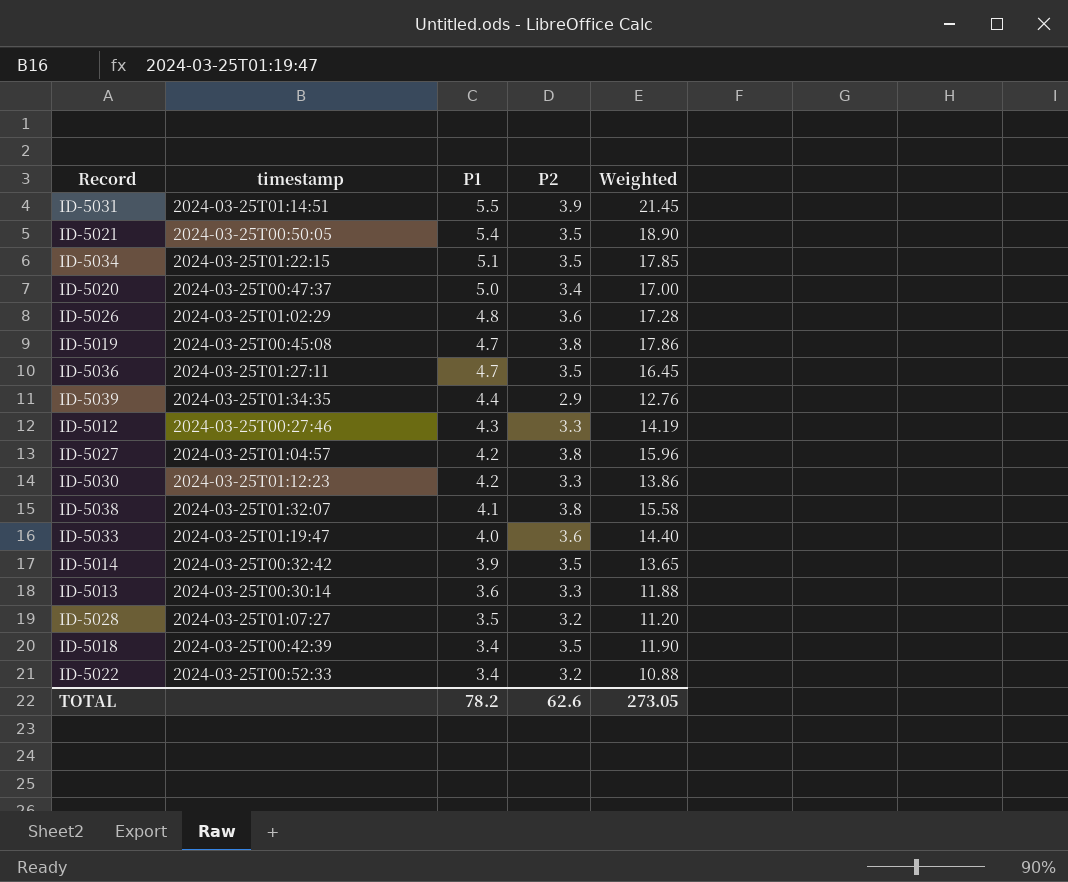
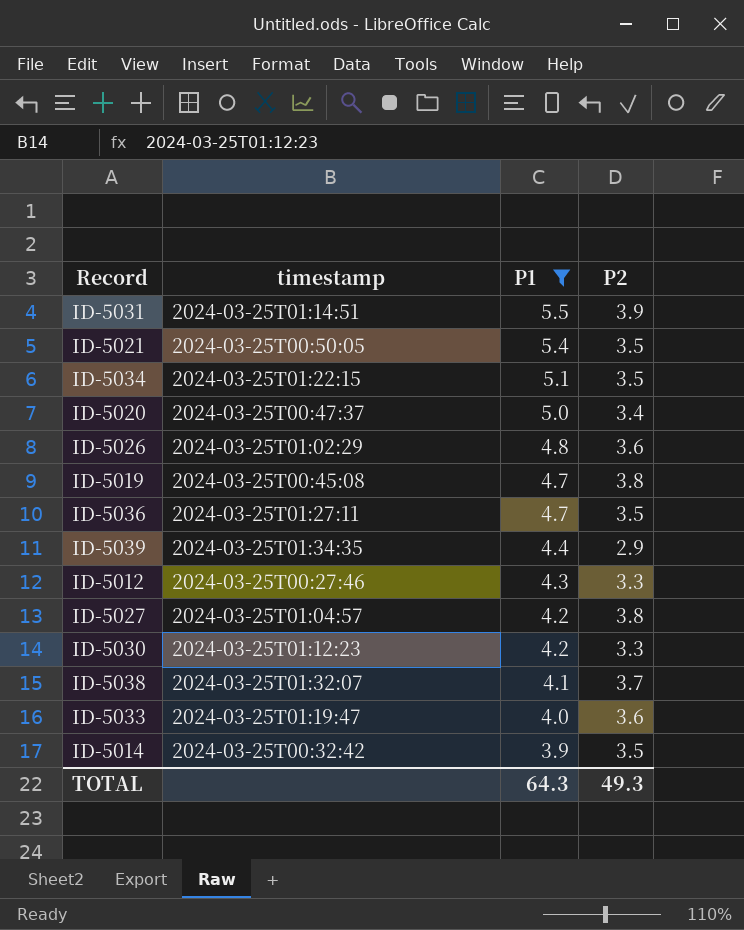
filter: none -> P1 >= 3.9
column Weighted | formula: [P1] * [P2] -> none
ID-5038 | P2: 3.8 -> 3.7
TOTAL | P1: 78.2 -> 64.3
TOTAL | P2: 62.6 -> 49.3

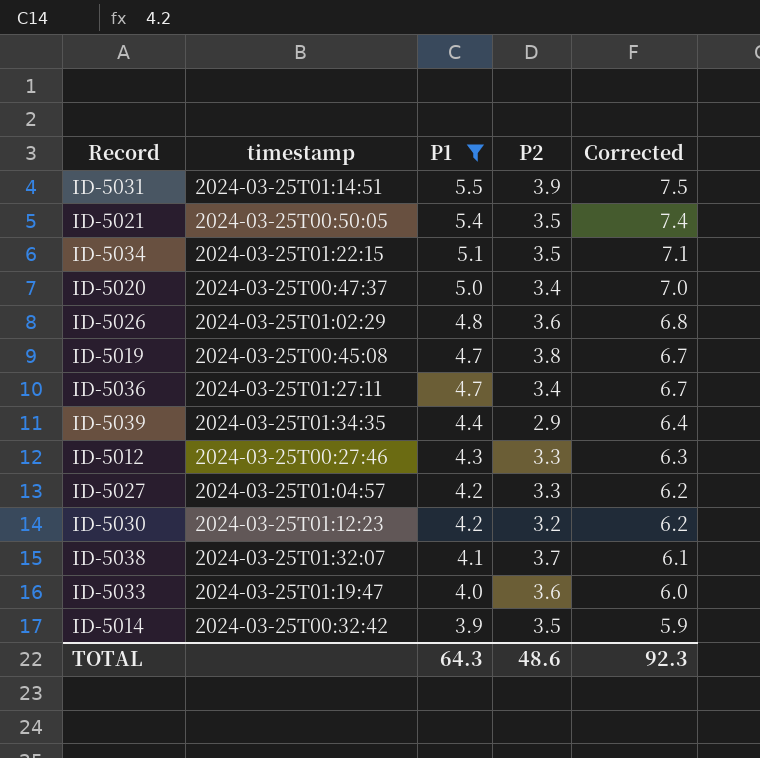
column Corrected | formula: none -> [P1] + 2
ID-5036 | P2: 3.5 -> 3.4
ID-5027 | P2: 3.8 -> 3.3
ID-5030 | P2: 3.3 -> 3.2
TOTAL | P2: 49.3 -> 48.6

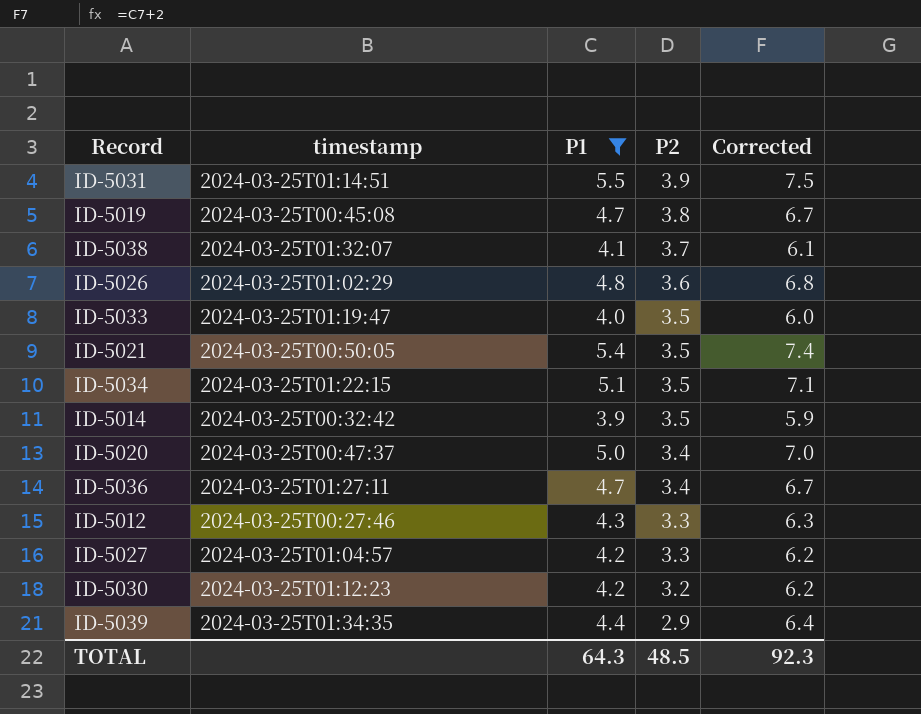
row order: P1 descending -> P2 descending
ID-5033 | P2: 3.6 -> 3.5
TOTAL | P2: 48.6 -> 48.5

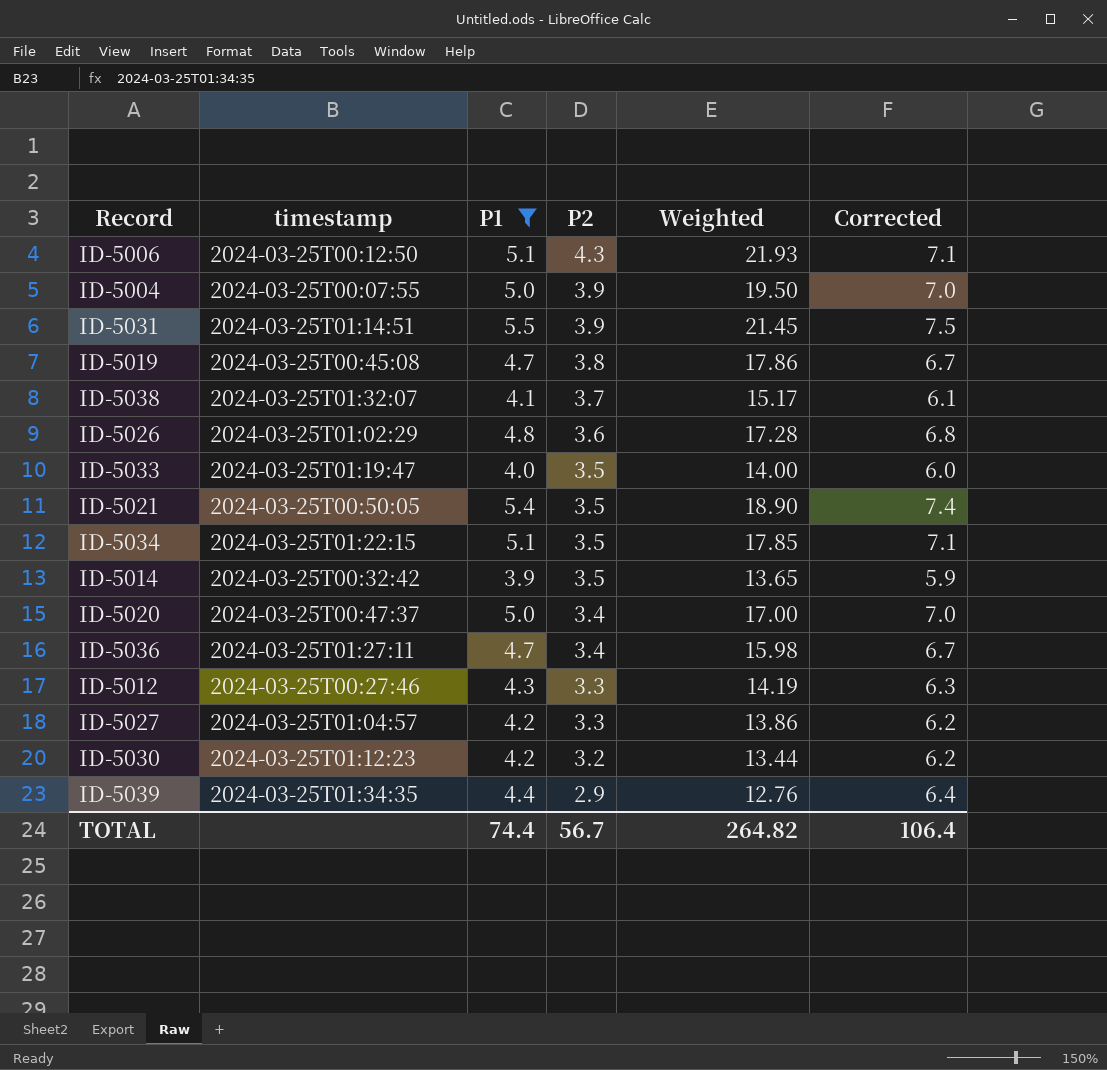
column Weighted | formula: none -> [P1] * [P2]
row ID-5006: none -> 2024-03-25T00:12:50 | 5.1 | 4.3 | 21.93 | 7.1
row ID-5004: none -> 2024-03-25T00:07:55 | 5.0 | 3.9 | 19.50 | 7.0
TOTAL | P1: 64.3 -> 74.4
TOTAL | P2: 48.5 -> 56.7
TOTAL | Corrected: 92.3 -> 106.4

